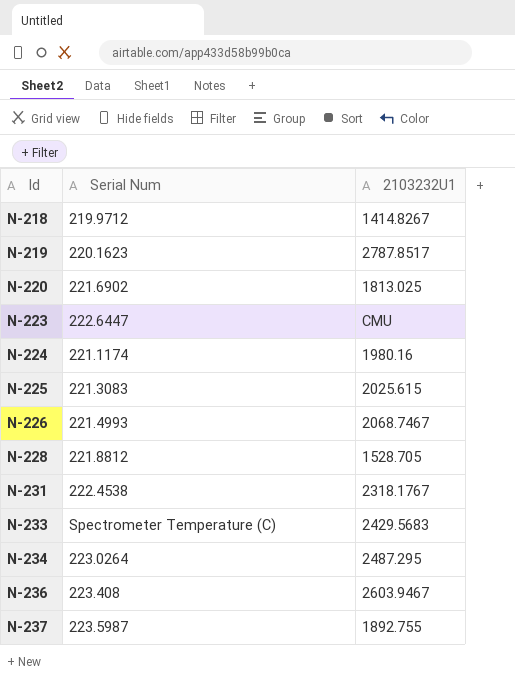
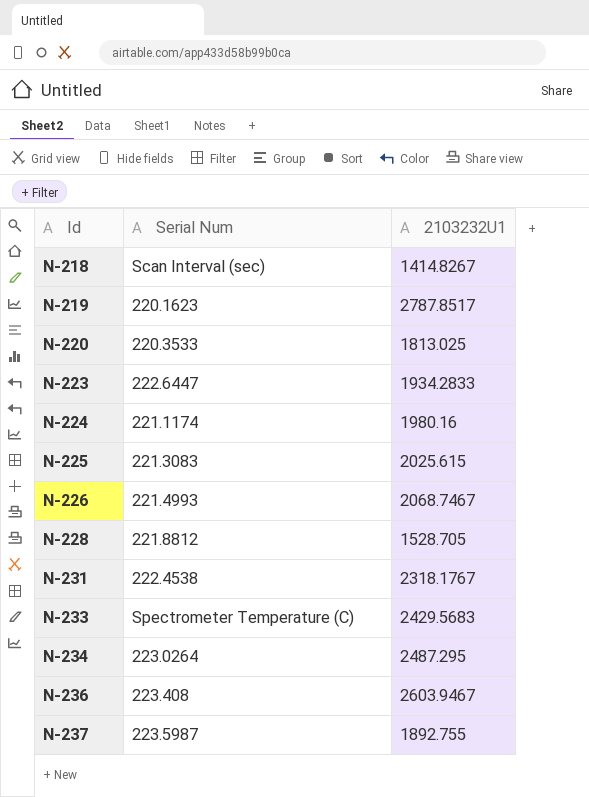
N-218 | Serial Num: 219.9712 -> Scan Interval (sec)
N-220 | Serial Num: 221.6902 -> 220.3533
N-223 | 2103232U1: CMU -> 1934.2833

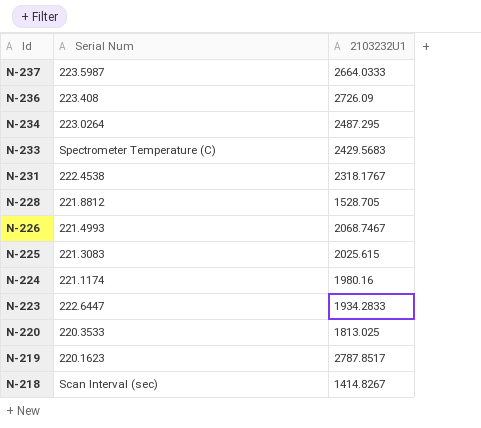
row order: Id ascending -> Id descending
N-237 | 2103232U1: 1892.755 -> 2664.0333
N-236 | 2103232U1: 2603.9467 -> 2726.09

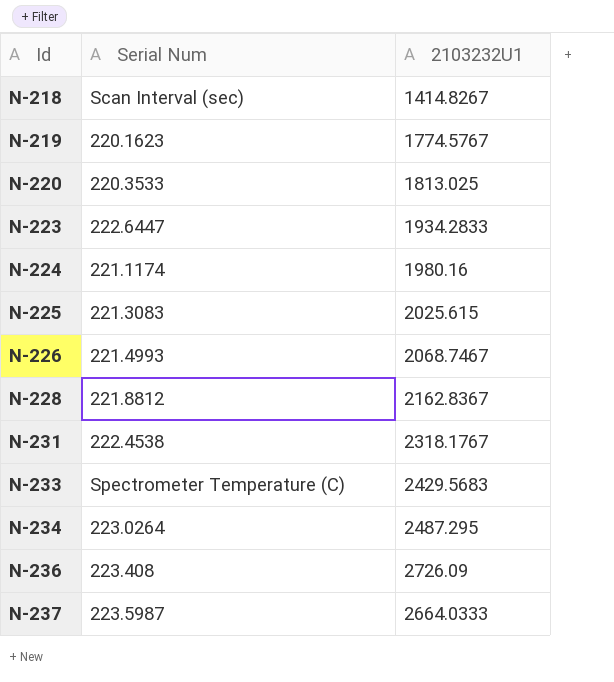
row order: Id descending -> Id ascending
N-219 | 2103232U1: 2787.8517 -> 1774.5767
N-228 | 2103232U1: 1528.705 -> 2162.8367

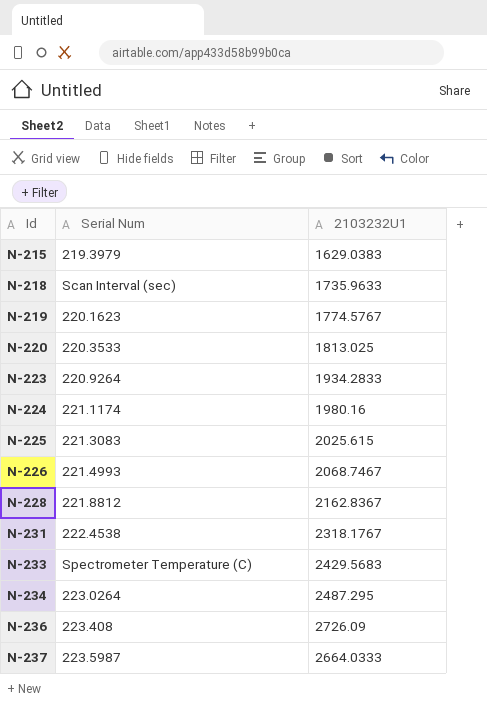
row N-215: none -> 219.3979 | 1629.0383
N-218 | 2103232U1: 1414.8267 -> 1735.9633
N-223 | Serial Num: 222.6447 -> 220.9264

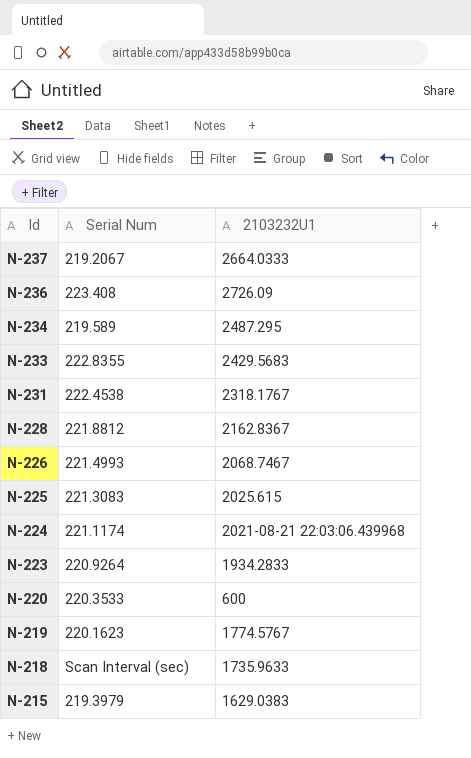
row order: Id ascending -> Id descending
N-237 | Serial Num: 223.5987 -> 219.2067
N-234 | Serial Num: 223.0264 -> 219.589
N-233 | Serial Num: Spectrometer Temperature (C) -> 222.8355
N-224 | 2103232U1: 1980.16 -> 2021-08-21 22:03:06.439968
N-220 | 2103232U1: 1813.025 -> 600

